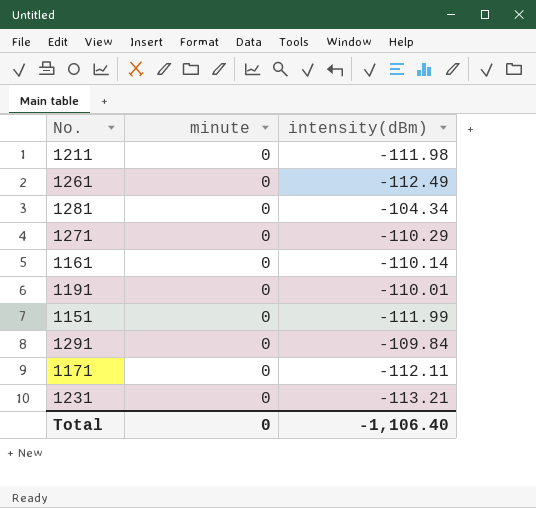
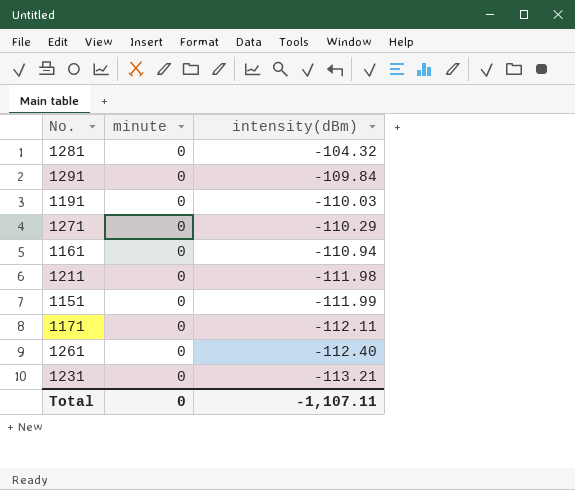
row order: none -> intensity(dBm) descending
1281 | intensity(dBm): -104.34 -> -104.32
1191 | intensity(dBm): -110.01 -> -110.03
1161 | intensity(dBm): -110.14 -> -110.94
1261 | intensity(dBm): -112.49 -> -112.40
Total | intensity(dBm): -1,106.40 -> -1,107.11

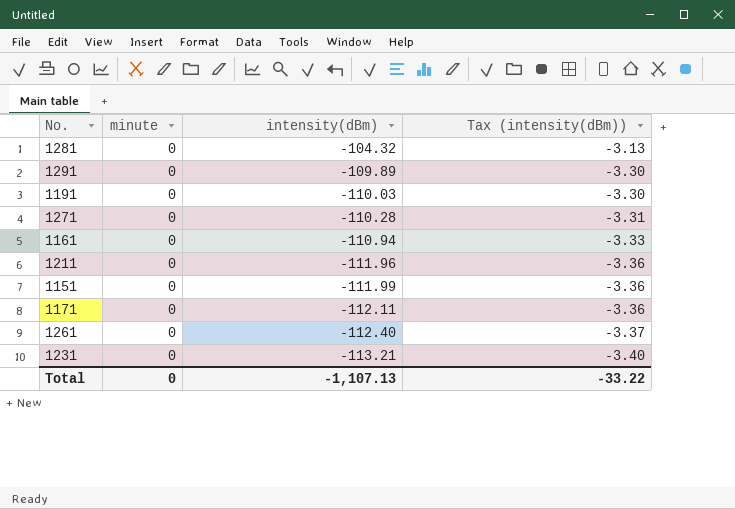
column Tax (intensity(dBm)) | formula: none -> [intensity(dBm)] * 0.03
1291 | intensity(dBm): -109.84 -> -109.89
1271 | intensity(dBm): -110.29 -> -110.28
1211 | intensity(dBm): -111.98 -> -111.96
Total | intensity(dBm): -1,107.11 -> -1,107.13

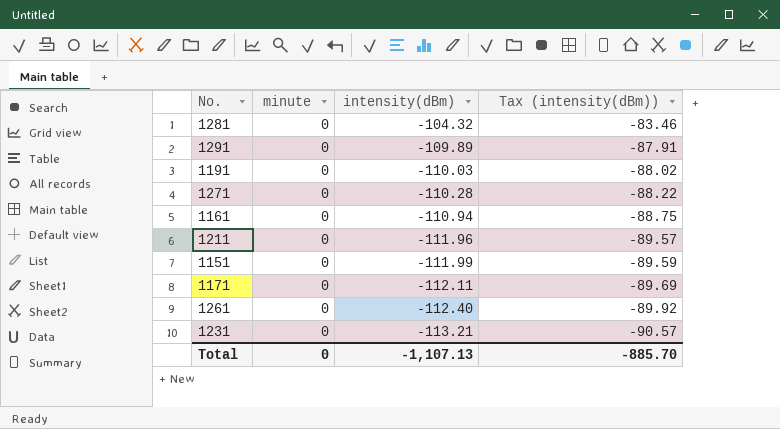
column Tax (intensity(dBm)) | formula: [intensity(dBm)] * 0.03 -> [intensity(dBm)] * 0.8
Total | Tax (intensity(dBm)): -33.22 -> -885.70

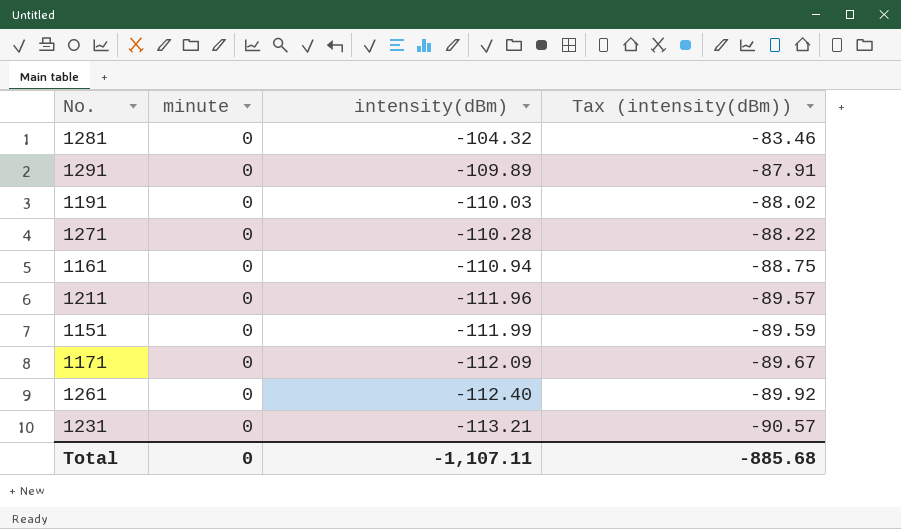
1171 | intensity(dBm): -112.11 -> -112.09
1171 | Tax (intensity(dBm)): -89.69 -> -89.67
Total | intensity(dBm): -1,107.13 -> -1,107.11
Total | Tax (intensity(dBm)): -885.70 -> -885.68

